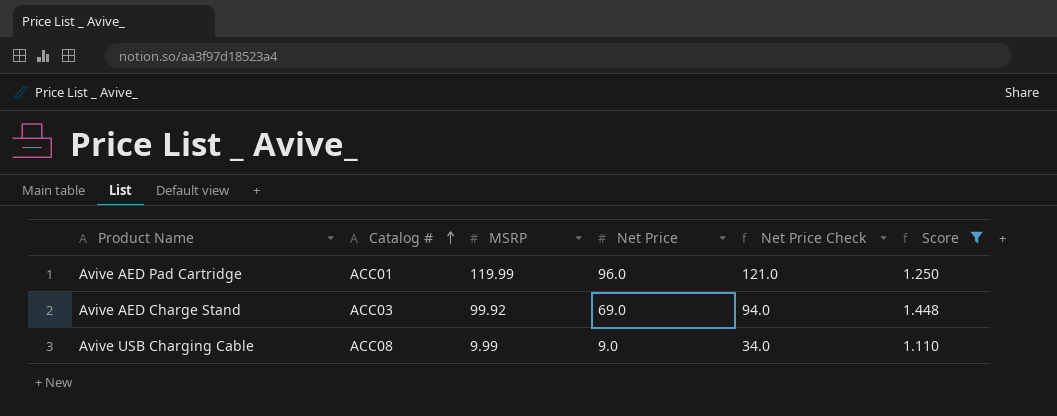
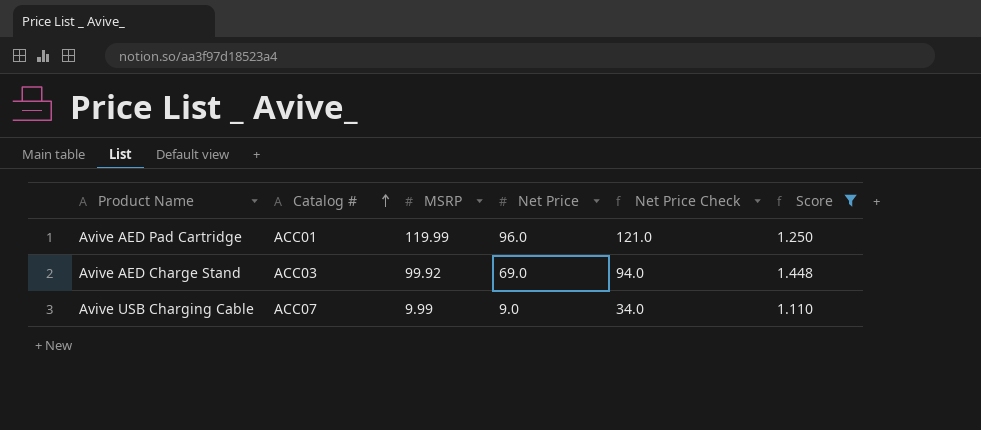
Avive USB Charging Cable | Catalog #: ACC08 -> ACC07

